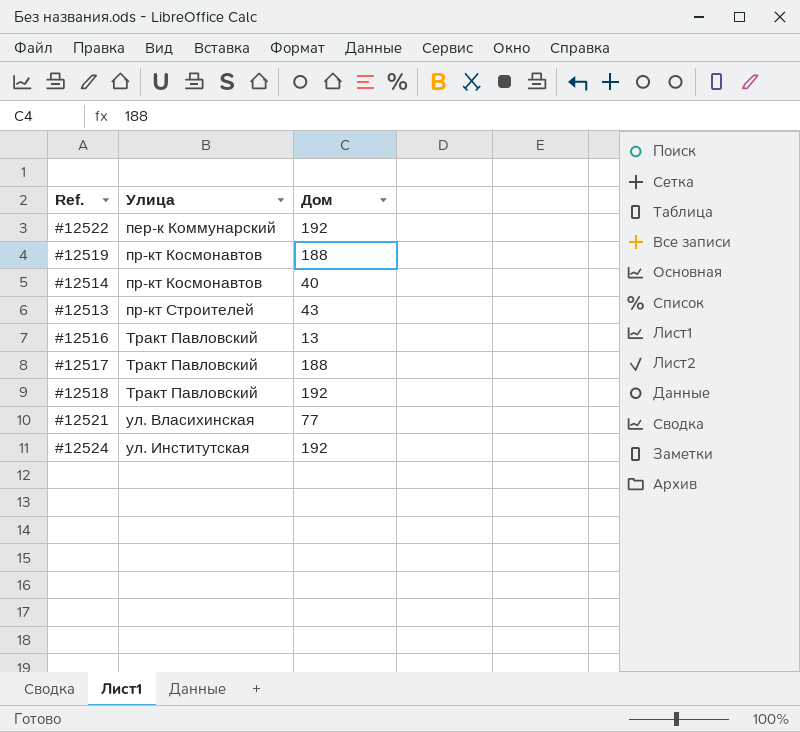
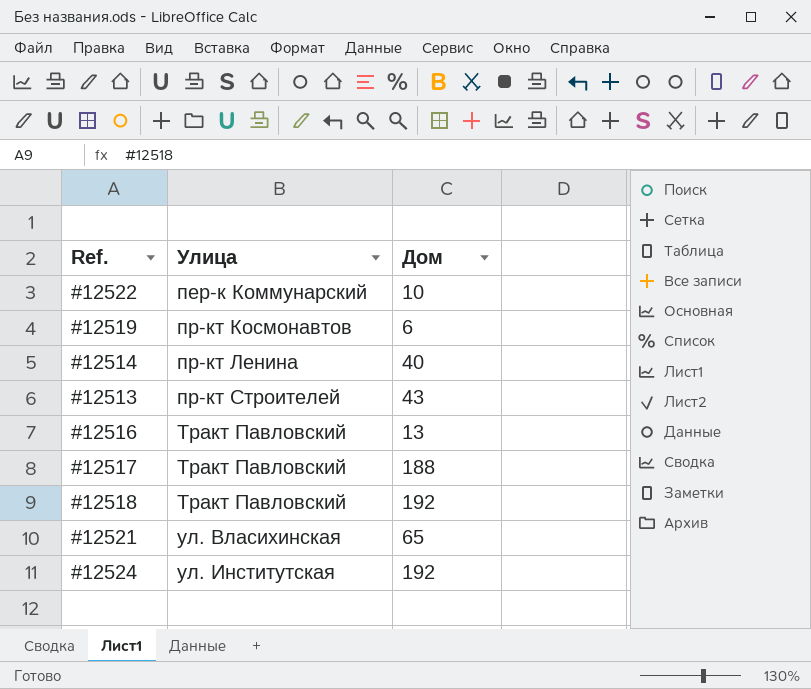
#12522 | Дом: 192 -> 10
#12519 | Дом: 188 -> 6
#12514 | Улица: пр-кт Космонавтов -> пр-кт Ленина
#12521 | Дом: 77 -> 65

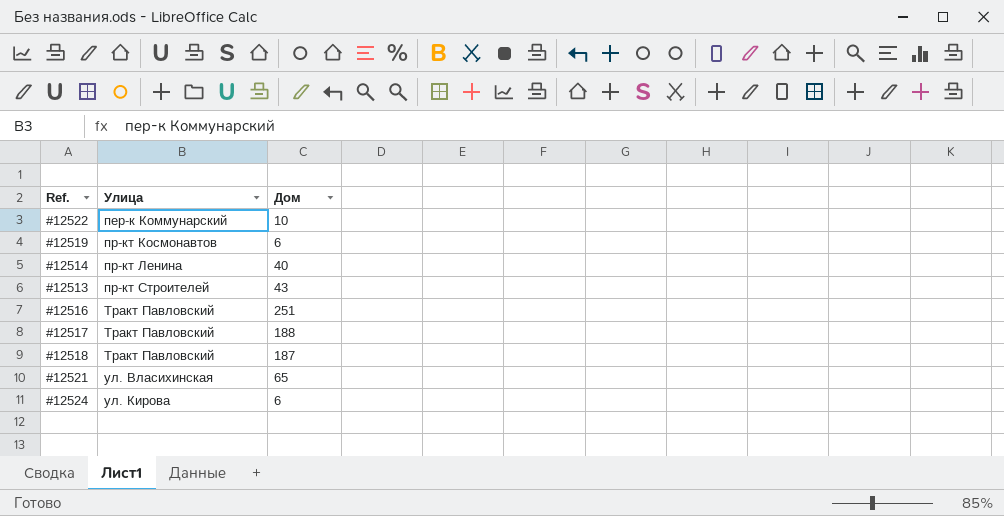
#12516 | Дом: 13 -> 251
#12518 | Дом: 192 -> 187
#12524 | Улица: ул. Институтская -> ул. Кирова
#12524 | Дом: 192 -> 6

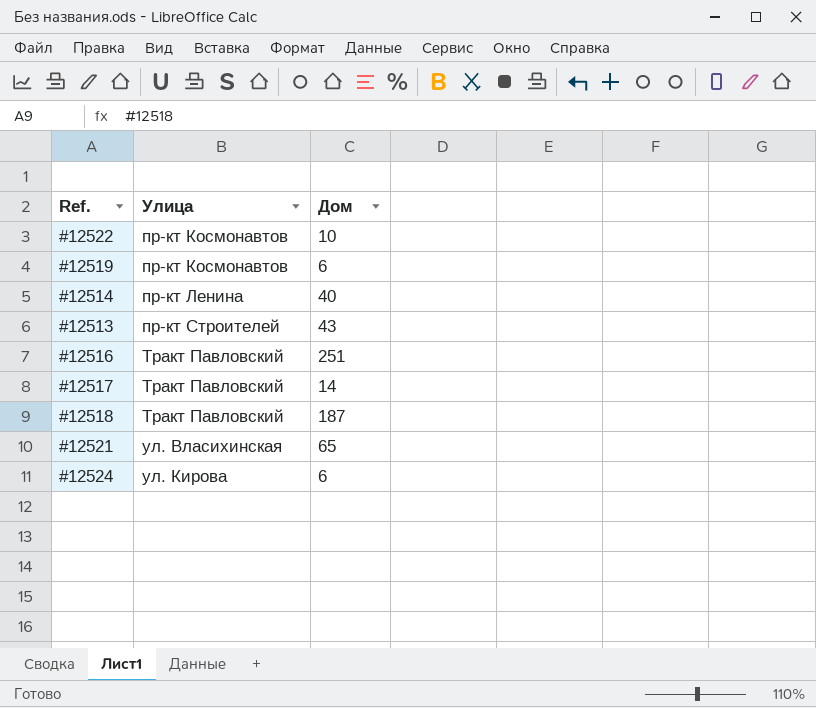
#12522 | Улица: пер-к Коммунарский -> пр-кт Космонавтов
#12517 | Дом: 188 -> 14

